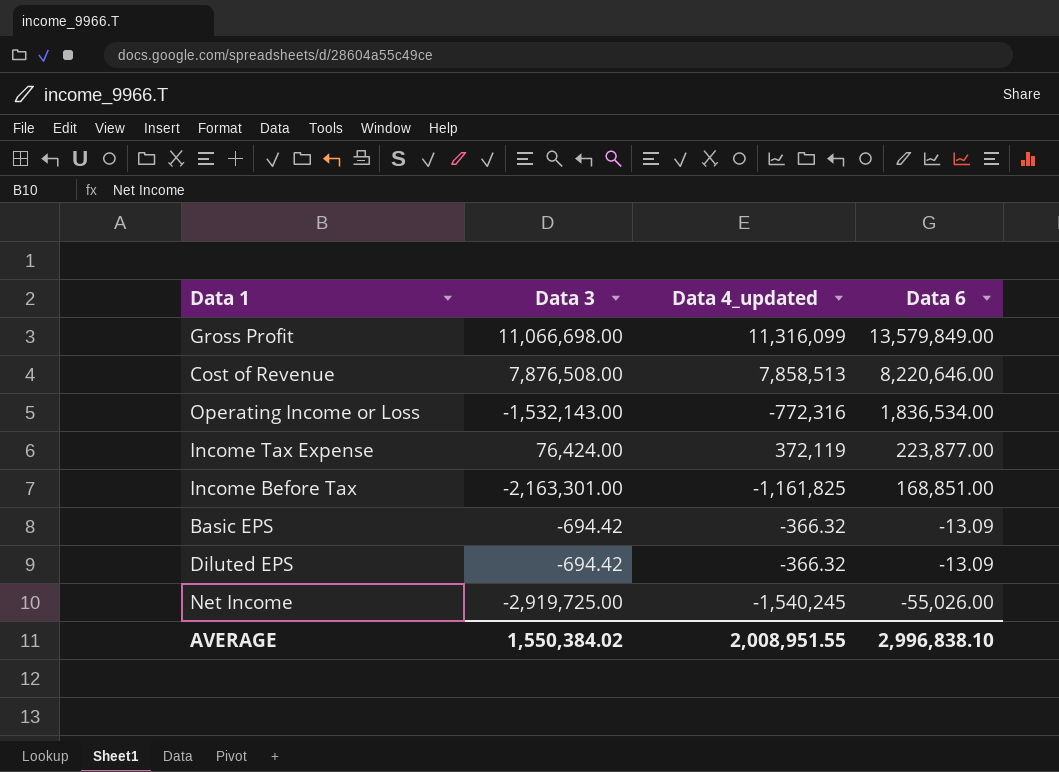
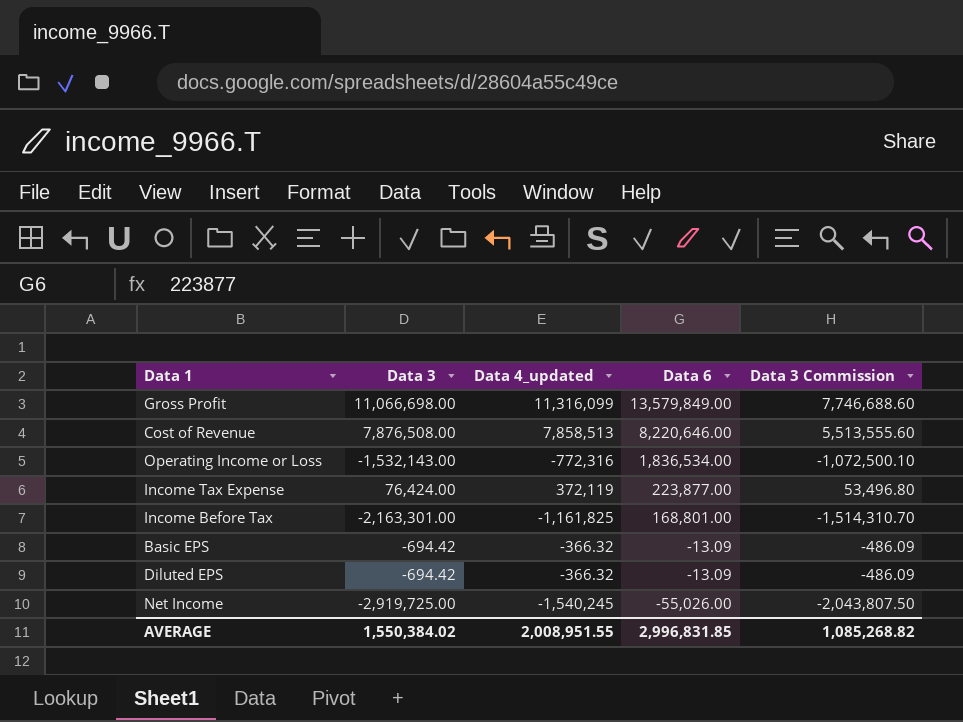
column Data 3 Commission | formula: none -> [Data 3] * 0.7
Income Before Tax | Data 6: 168,851.00 -> 168,801.00
AVERAGE | Data 6: 2,996,838.10 -> 2,996,831.85

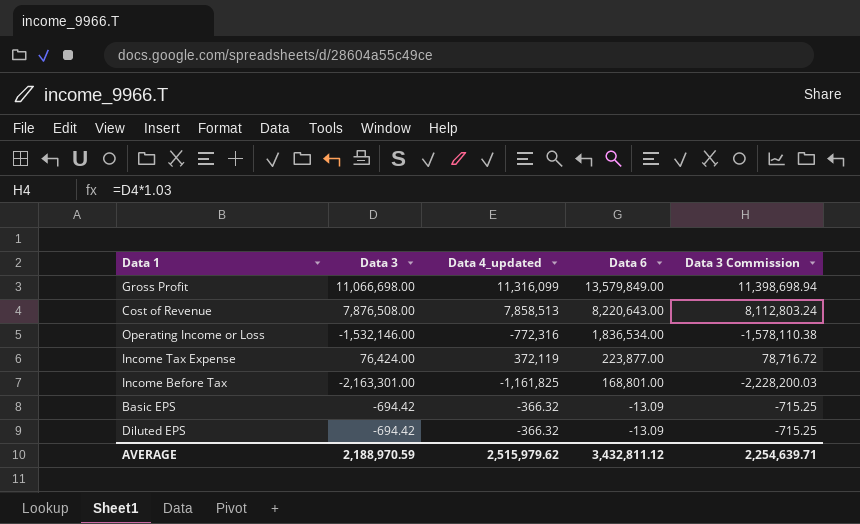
column Data 3 Commission | formula: [Data 3] * 0.7 -> [Data 3] * 1.03
row Net Income: -2,919,725.00 | -1,540,245 | -55,026.00 | -2,043,807.50 -> none
Cost of Revenue | Data 6: 8,220,646.00 -> 8,220,643.00
Operating Income or Loss | Data 3: -1,532,143.00 -> -1,532,146.00
AVERAGE | Data 3: 1,550,384.02 -> 2,188,970.59
AVERAGE | Data 4_updated: 2,008,951.55 -> 2,515,979.62
AVERAGE | Data 6: 2,996,831.85 -> 3,432,811.12
AVERAGE | Data 3 Commission: 1,085,268.82 -> 2,254,639.71

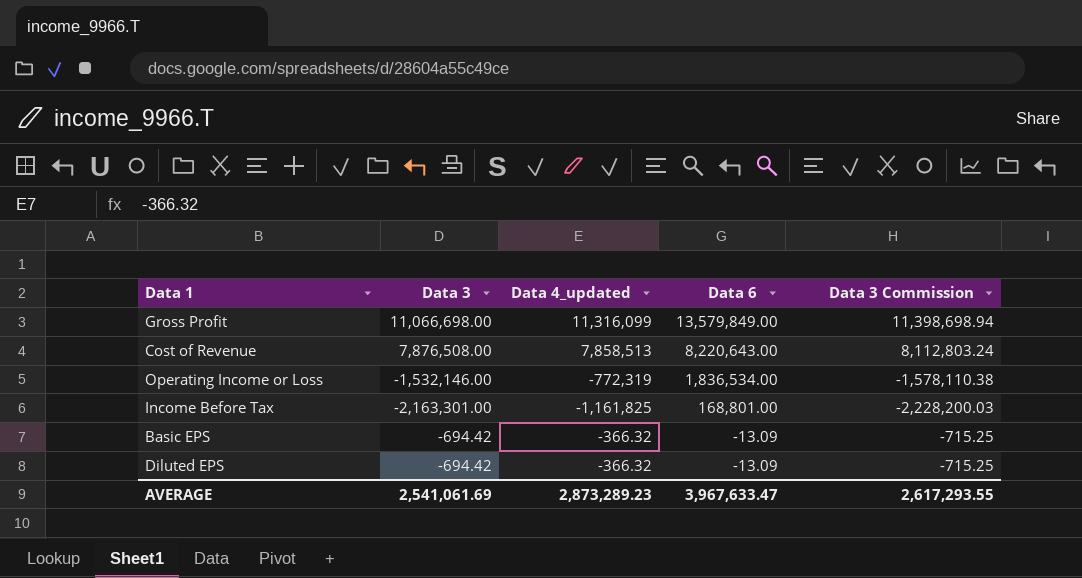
row Income Tax Expense: 76,424.00 | 372,119 | 223,877.00 | 78,716.72 -> none
Operating Income or Loss | Data 4_updated: -772,316 -> -772,319
AVERAGE | Data 3: 2,188,970.59 -> 2,541,061.69
AVERAGE | Data 4_updated: 2,515,979.62 -> 2,873,289.23
AVERAGE | Data 6: 3,432,811.12 -> 3,967,633.47
AVERAGE | Data 3 Commission: 2,254,639.71 -> 2,617,293.55

